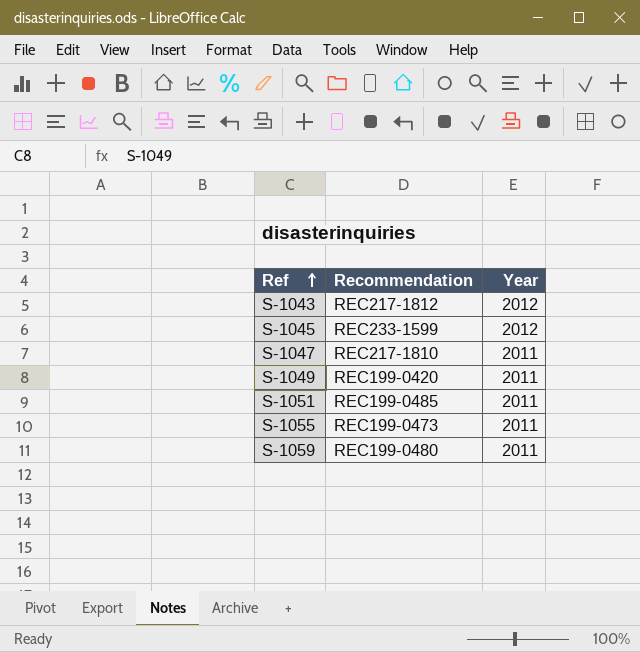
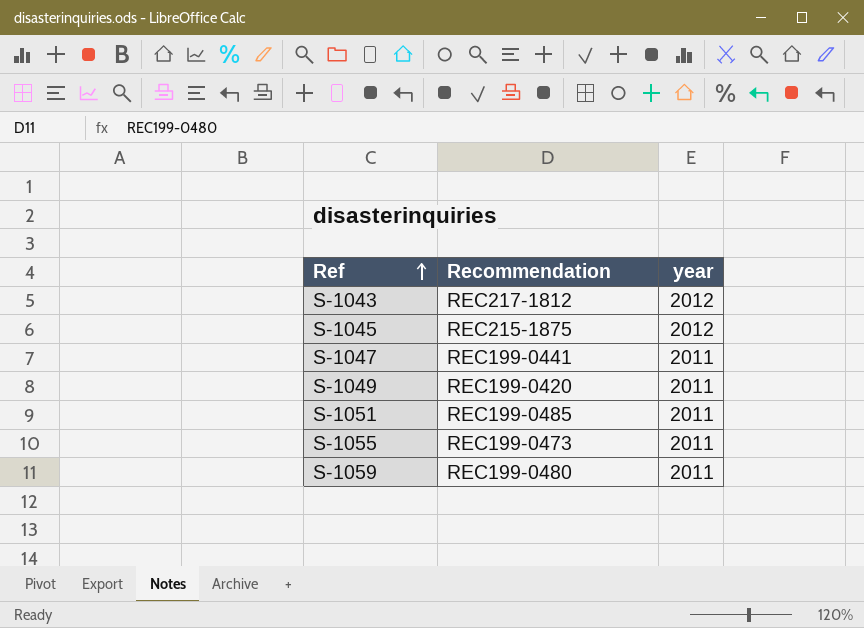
column name: Year -> year
S-1045 | Recommendation: REC233-1599 -> REC215-1875
S-1047 | Recommendation: REC217-1810 -> REC199-0441

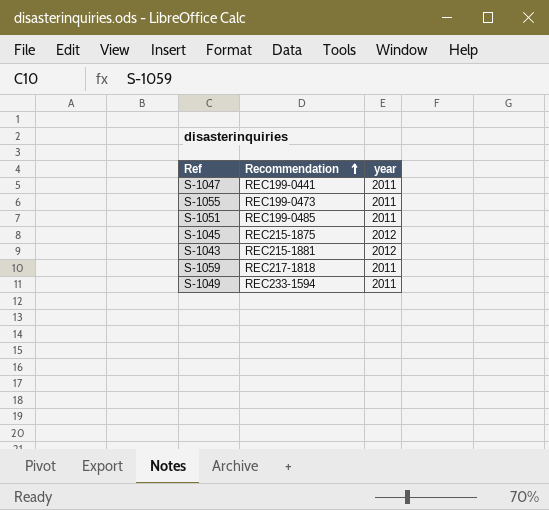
row order: Ref ascending -> Recommendation ascending
S-1043 | Recommendation: REC217-1812 -> REC215-1881
S-1059 | Recommendation: REC199-0480 -> REC217-1818
S-1049 | Recommendation: REC199-0420 -> REC233-1594

